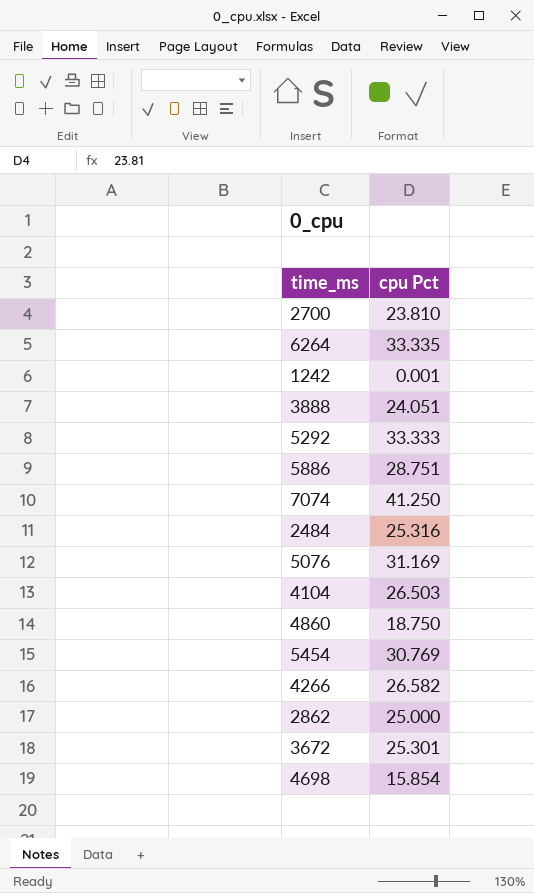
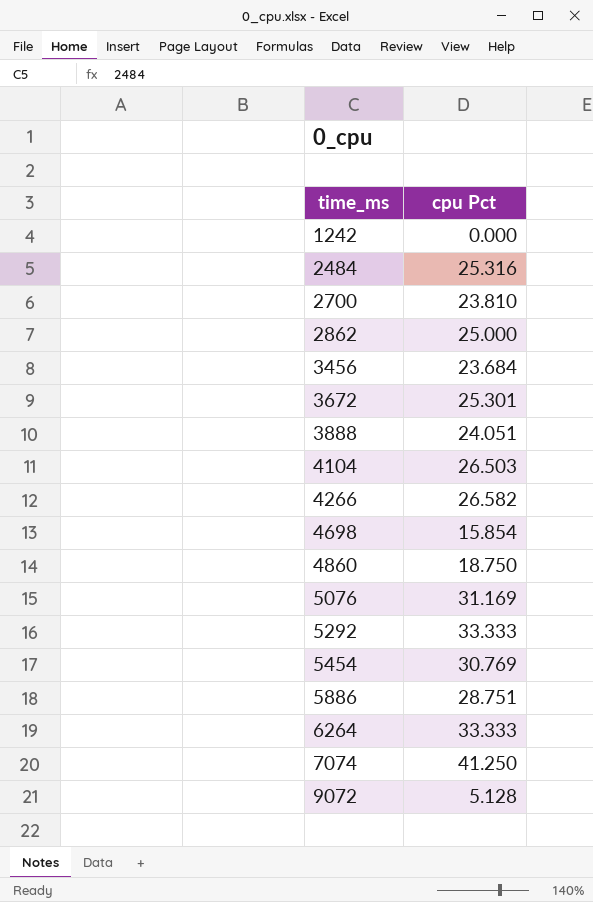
row order: none -> time_ms ascending
1242 | cpu Pct: 0.001 -> 0.000
row 3456: none -> 23.684
6264 | cpu Pct: 33.335 -> 33.333
row 9072: none -> 5.128

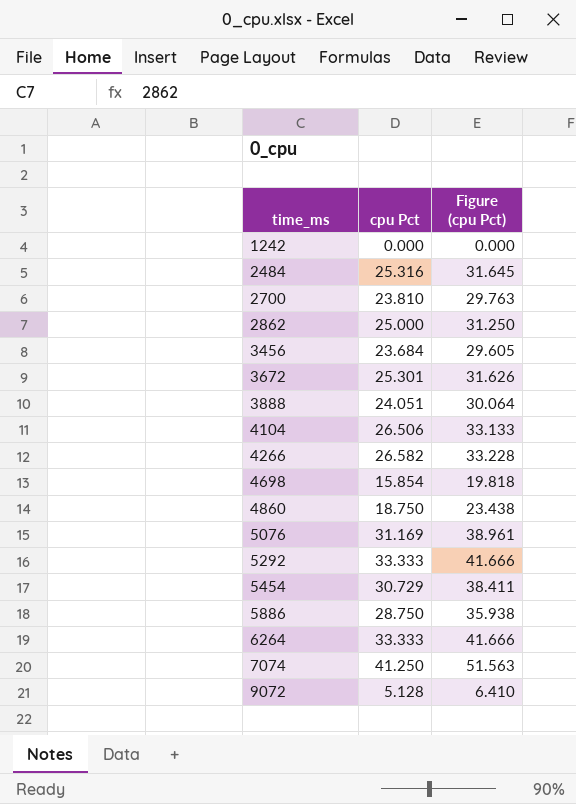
column Figure (cpu Pct) | formula: none -> [cpu Pct] * 1.25
4104 | cpu Pct: 26.503 -> 26.506
5454 | cpu Pct: 30.769 -> 30.729
5886 | cpu Pct: 28.751 -> 28.750

